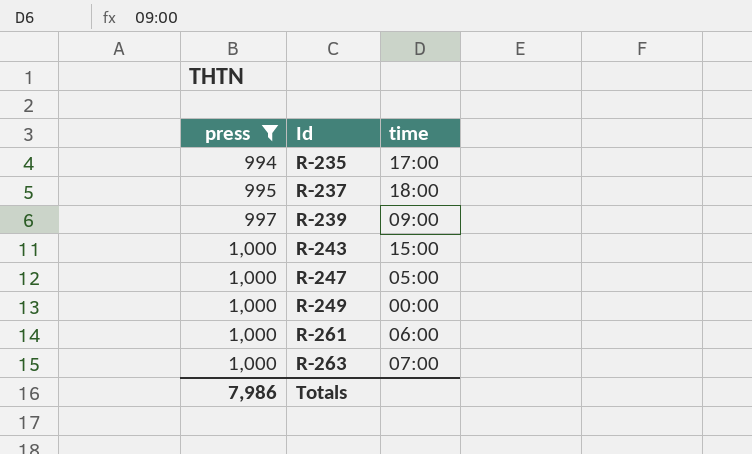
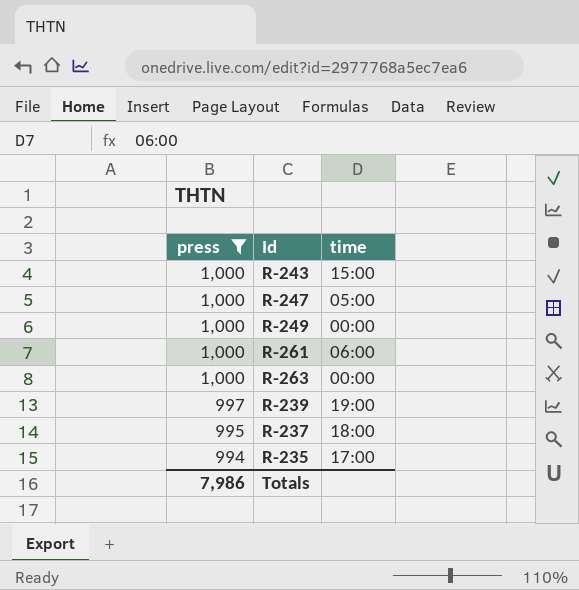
row order: press ascending -> press descending
R-263 | time: 07:00 -> 00:00
R-239 | time: 09:00 -> 19:00

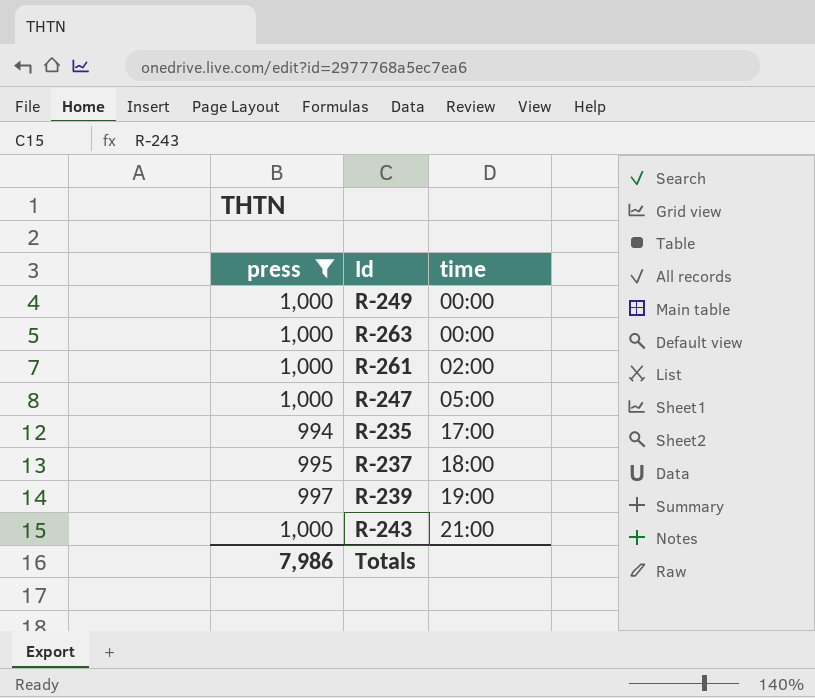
row order: press descending -> time ascending
R-261 | time: 06:00 -> 02:00
R-243 | time: 15:00 -> 21:00

